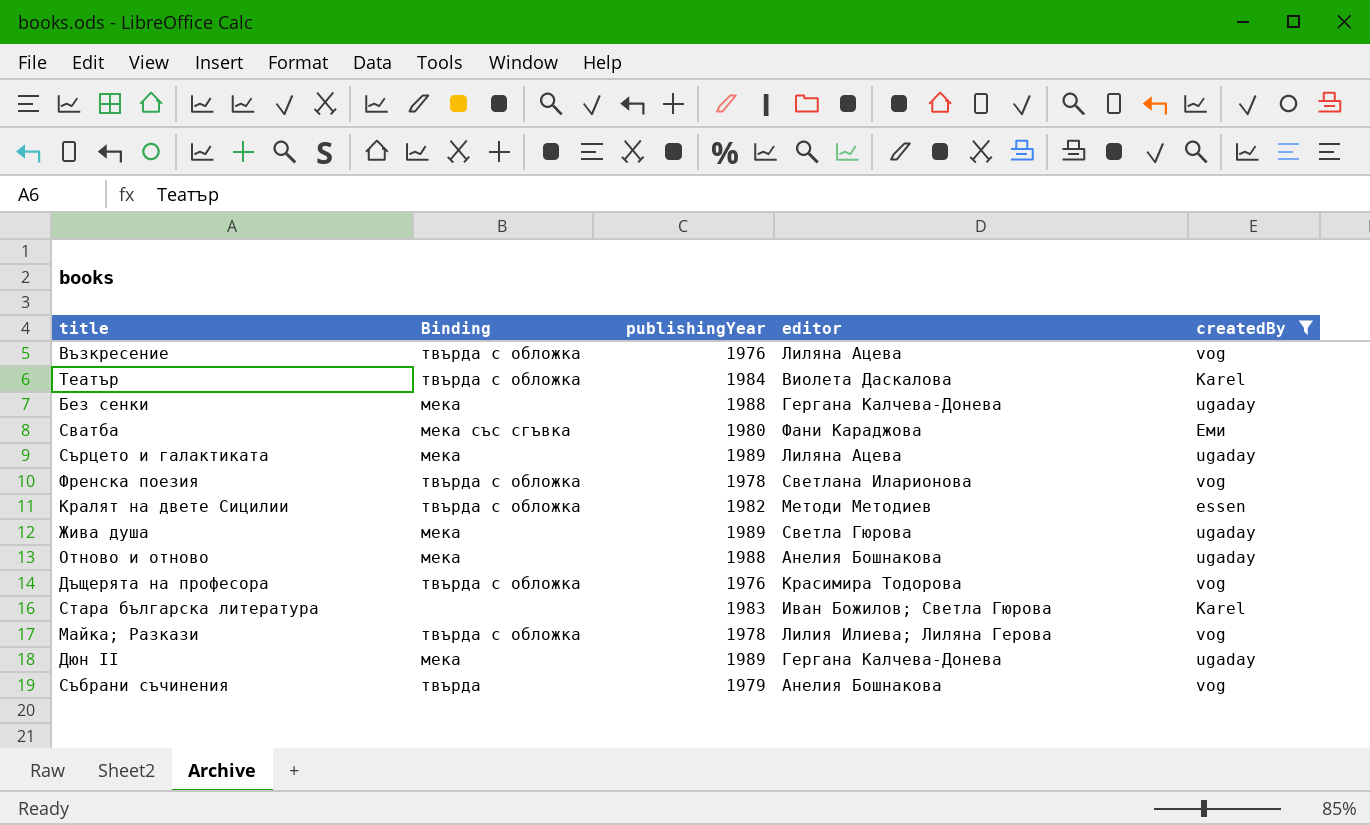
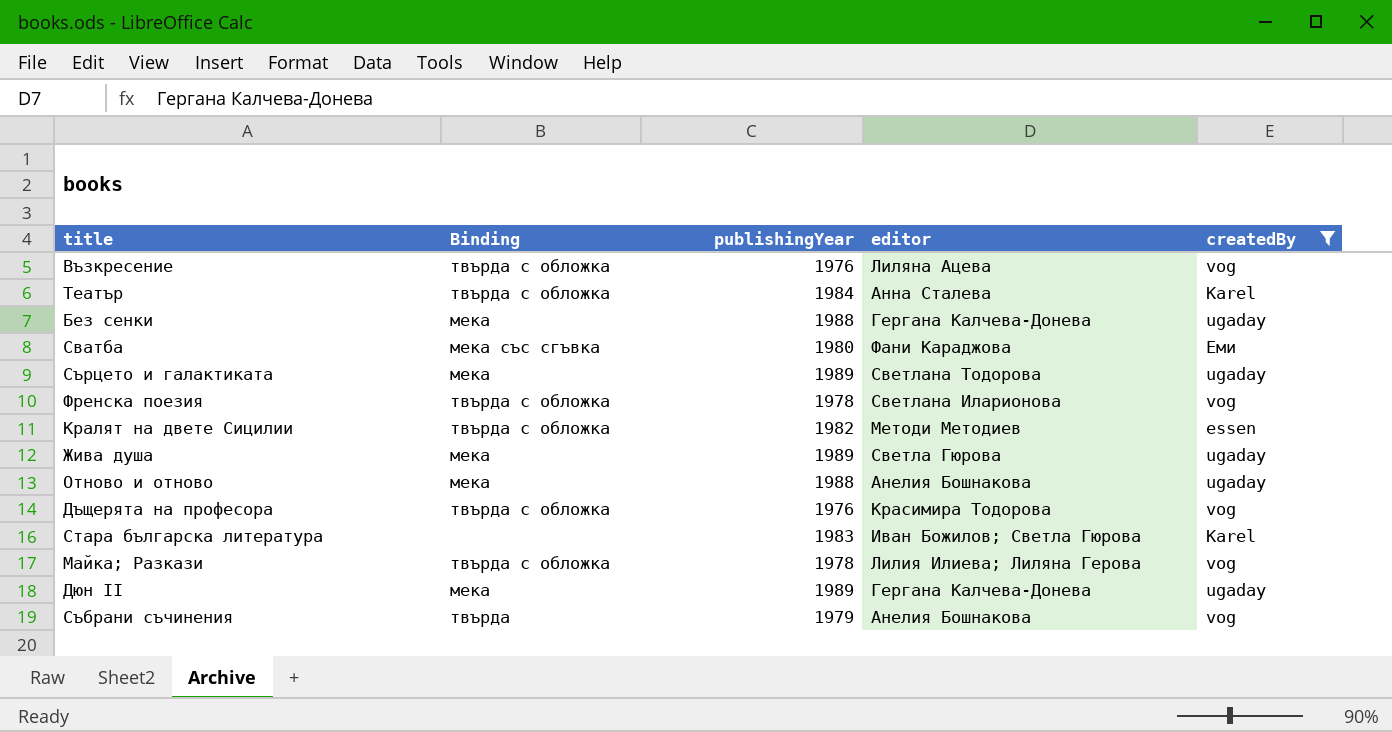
Театър | editor: Виолета Даскалова -> Анна Сталева
Сърцето и галактиката | editor: Лиляна Ацева -> Светлана Тодорова

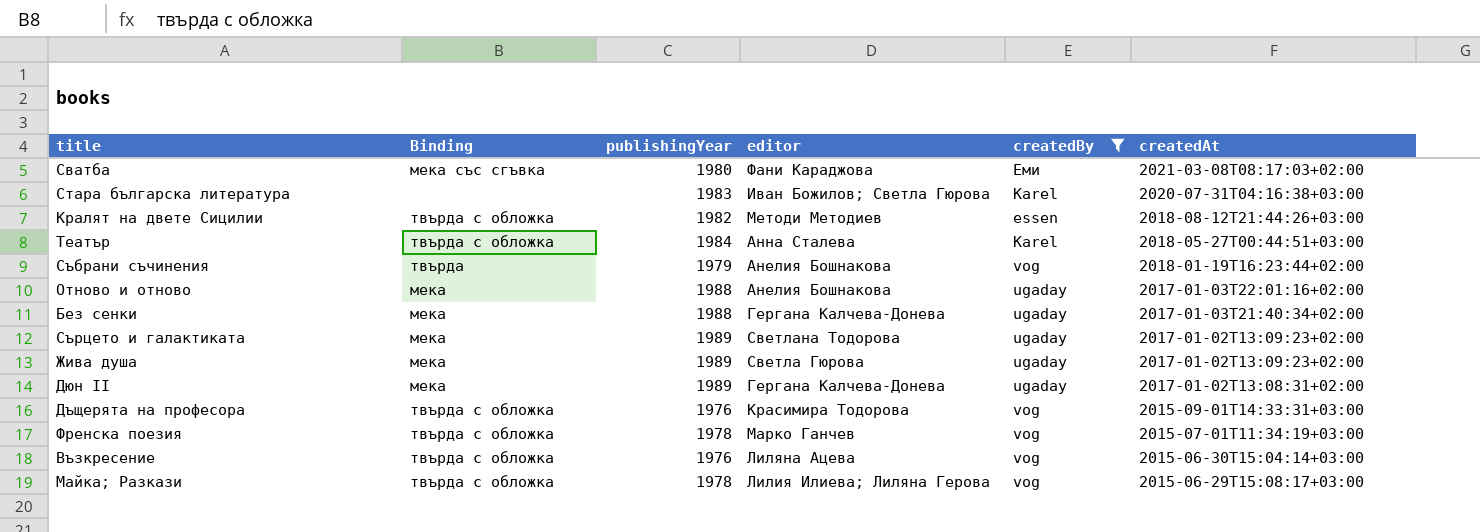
row order: none -> createdAt descending
column createdAt | position: none -> 6
Френска поезия | editor: Светлана Иларионова -> Марко Ганчев

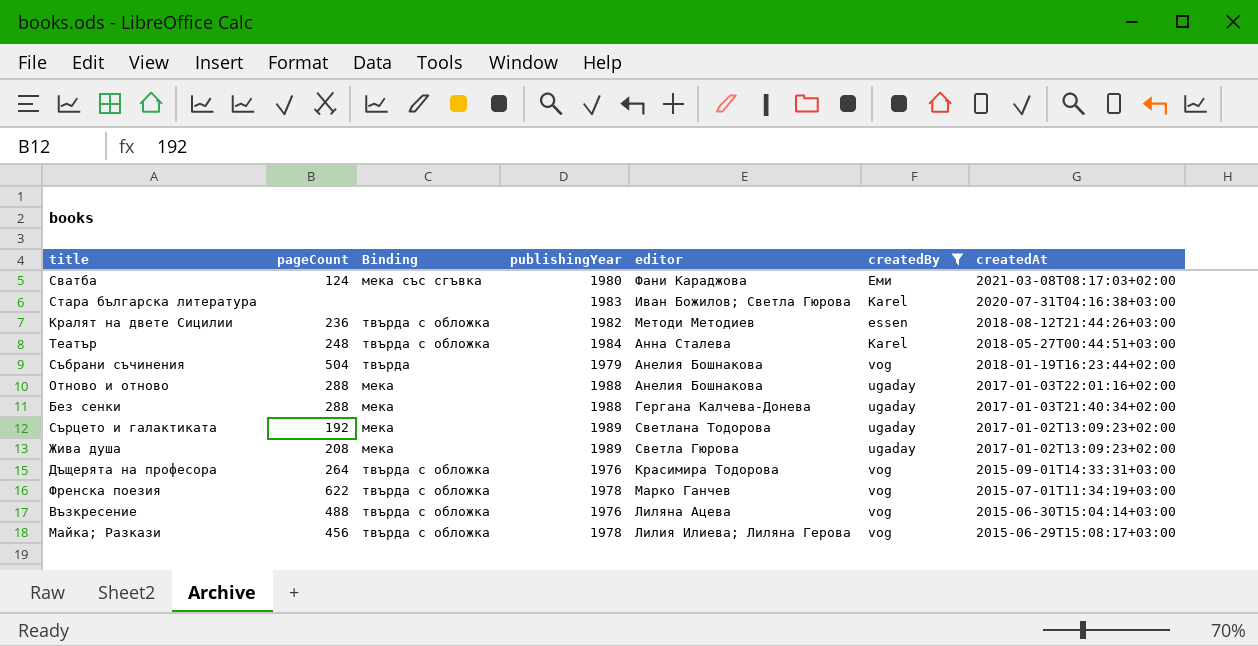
column pageCount | position: none -> 2
row Дюн II: мека | 1989 | Гергана Калчева-Донева | ugaday | 2017-01-02T13:08:31+02:00 -> none

